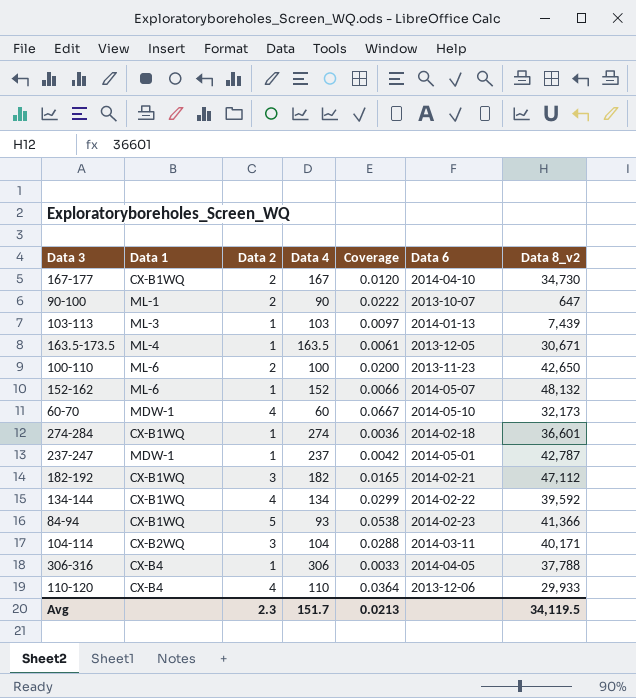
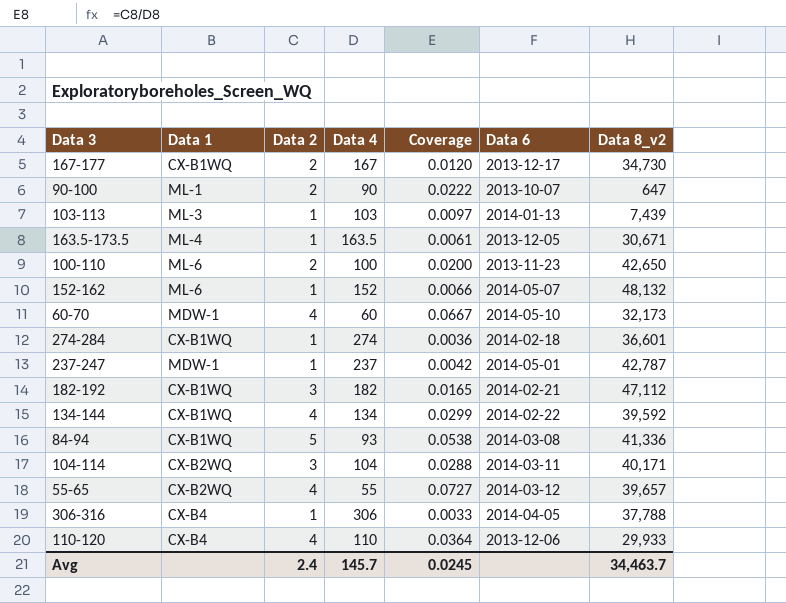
167-177 | Data 6: 2014-04-10 -> 2013-12-17
84-94 | Data 6: 2014-02-23 -> 2014-03-08
84-94 | Data 8_v2: 41,366 -> 41,336
row 55-65: none -> CX-B2WQ | 4 | 55 | 0.0727 | 2014-03-12 | 39,657
Avg | Data 2: 2.3 -> 2.4
Avg | Data 4: 151.7 -> 145.7
Avg | Coverage: 0.0213 -> 0.0245
Avg | Data 8_v2: 34,119.5 -> 34,463.7

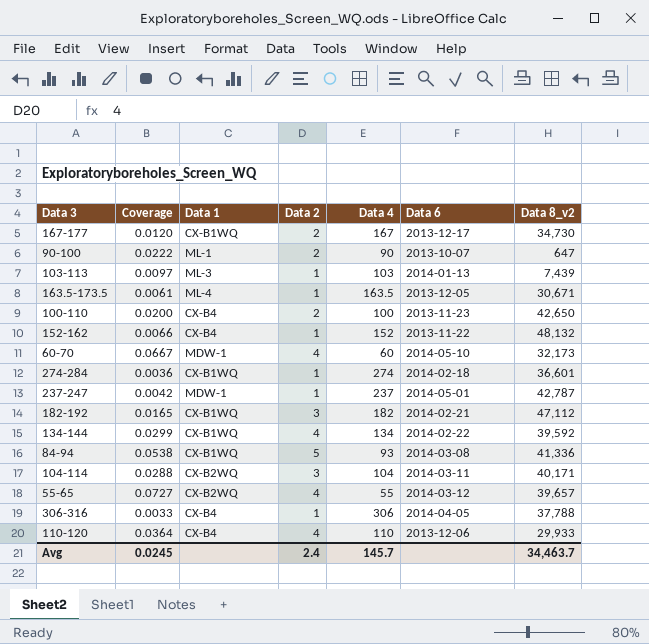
column Coverage | position: 5 -> 2
100-110 | Data 1: ML-6 -> CX-B4
152-162 | Data 1: ML-6 -> CX-B4
152-162 | Data 6: 2014-05-07 -> 2013-11-22

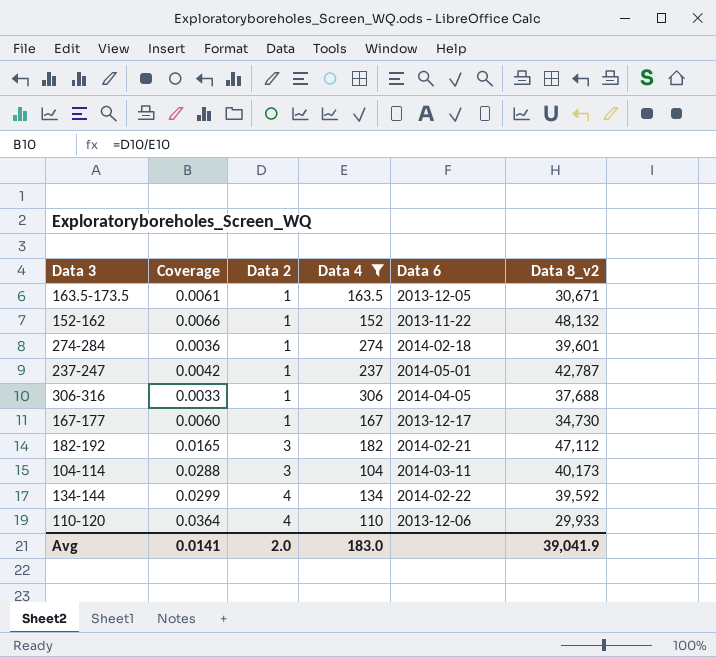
filter: none -> Data 4 >= 104
row order: none -> Data 2 ascending
column Data 1 | position: 3 -> none
274-284 | Data 8_v2: 36,601 -> 39,601
306-316 | Data 8_v2: 37,788 -> 37,688
167-177 | Coverage: 0.0120 -> 0.0060
167-177 | Data 2: 2 -> 1
104-114 | Data 8_v2: 40,171 -> 40,173
Avg | Coverage: 0.0245 -> 0.0141
Avg | Data 2: 2.4 -> 2.0
Avg | Data 4: 145.7 -> 183.0
Avg | Data 8_v2: 34,463.7 -> 39,041.9

